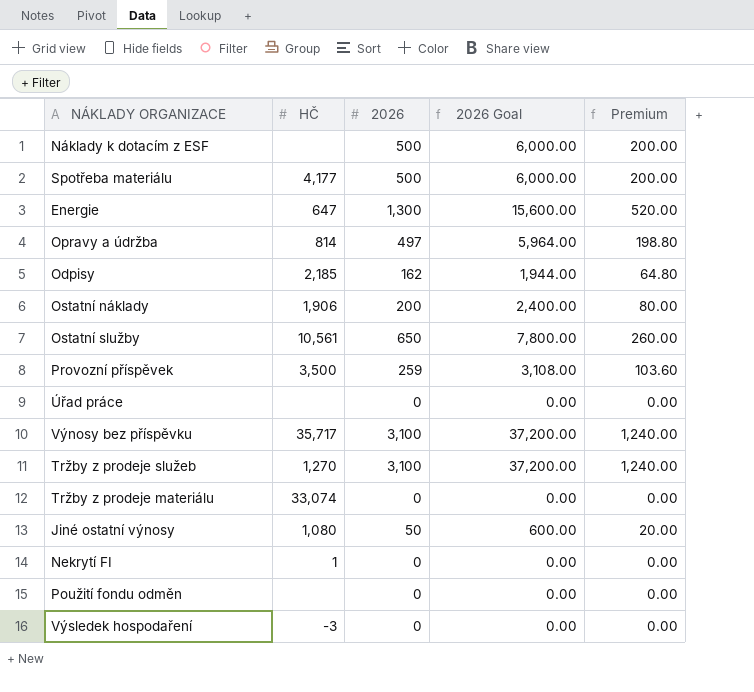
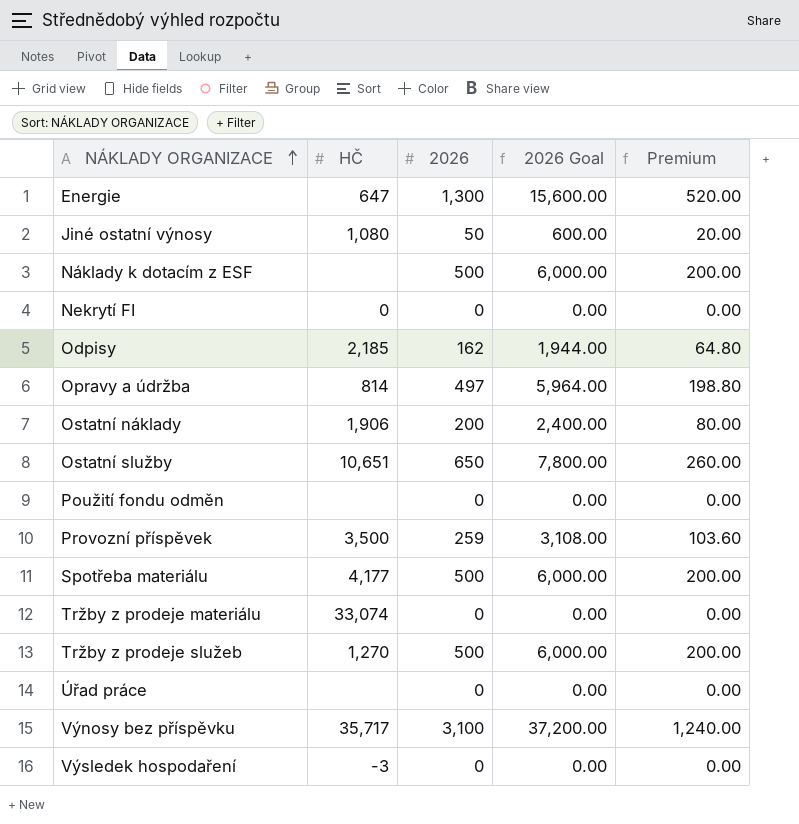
row order: none -> NÁKLADY ORGANIZACE ascending
Nekrytí FI | HČ: 1 -> 0
Ostatní služby | HČ: 10,561 -> 10,651
Tržby z prodeje služeb | 2026: 3,100 -> 500
Tržby z prodeje služeb | 2026 Goal: 37,200.00 -> 6,000.00
Tržby z prodeje služeb | Premium: 1,240.00 -> 200.00

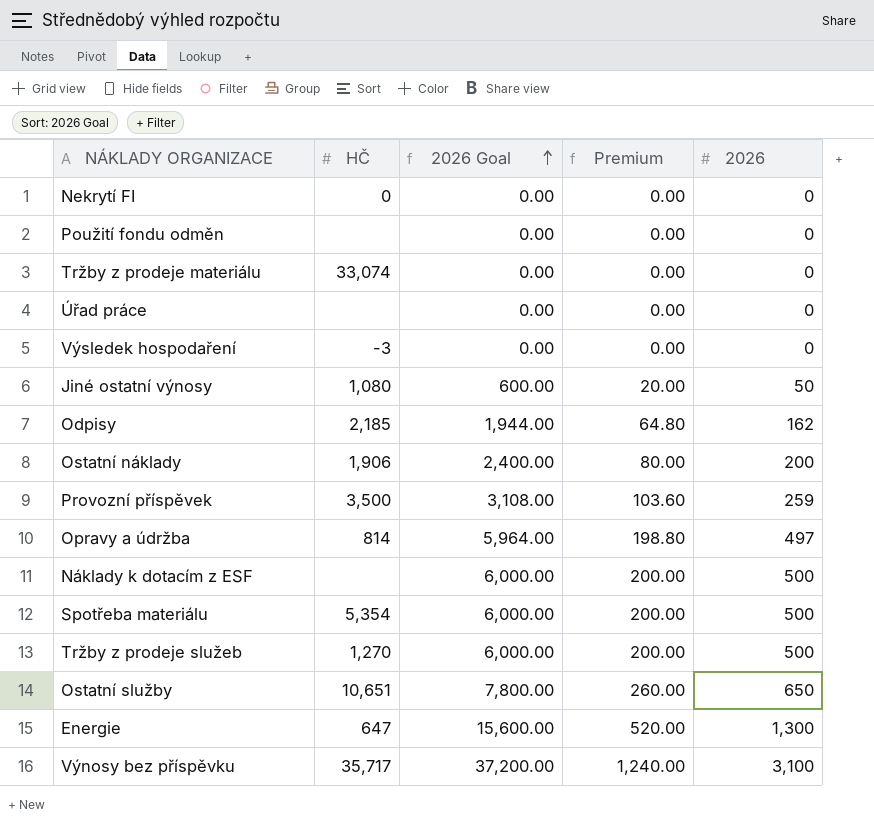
row order: NÁKLADY ORGANIZACE ascending -> 2026 Goal ascending
column 2026 | position: 3 -> 5
Spotřeba materiálu | HČ: 4,177 -> 5,354

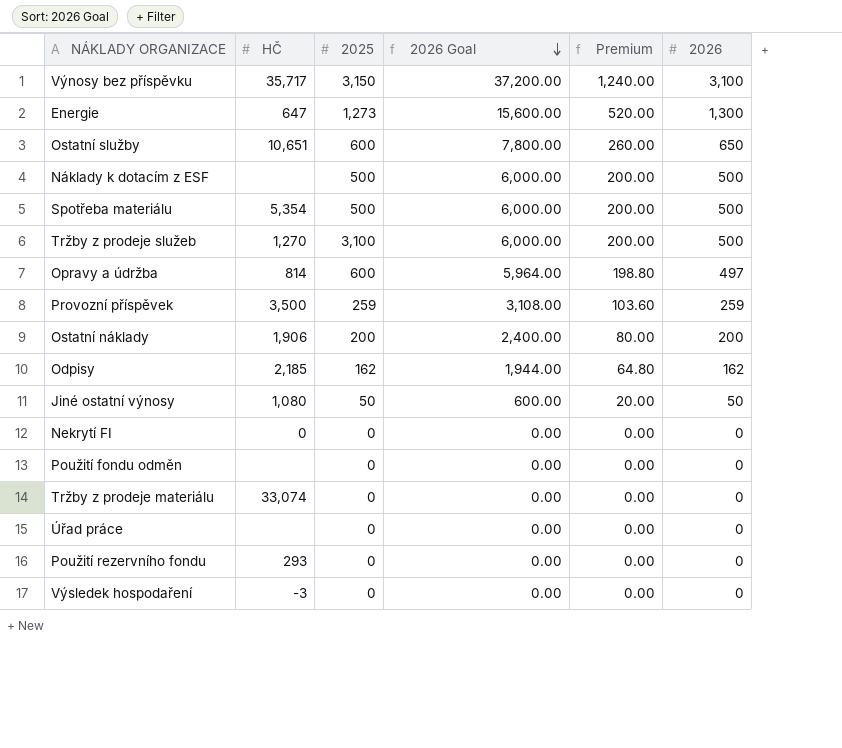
row order: 2026 Goal ascending -> 2026 Goal descending
column 2025 | position: none -> 3
row Použití rezervního fondu: none -> 293 | 0 | 0.00 | 0.00 | 0

